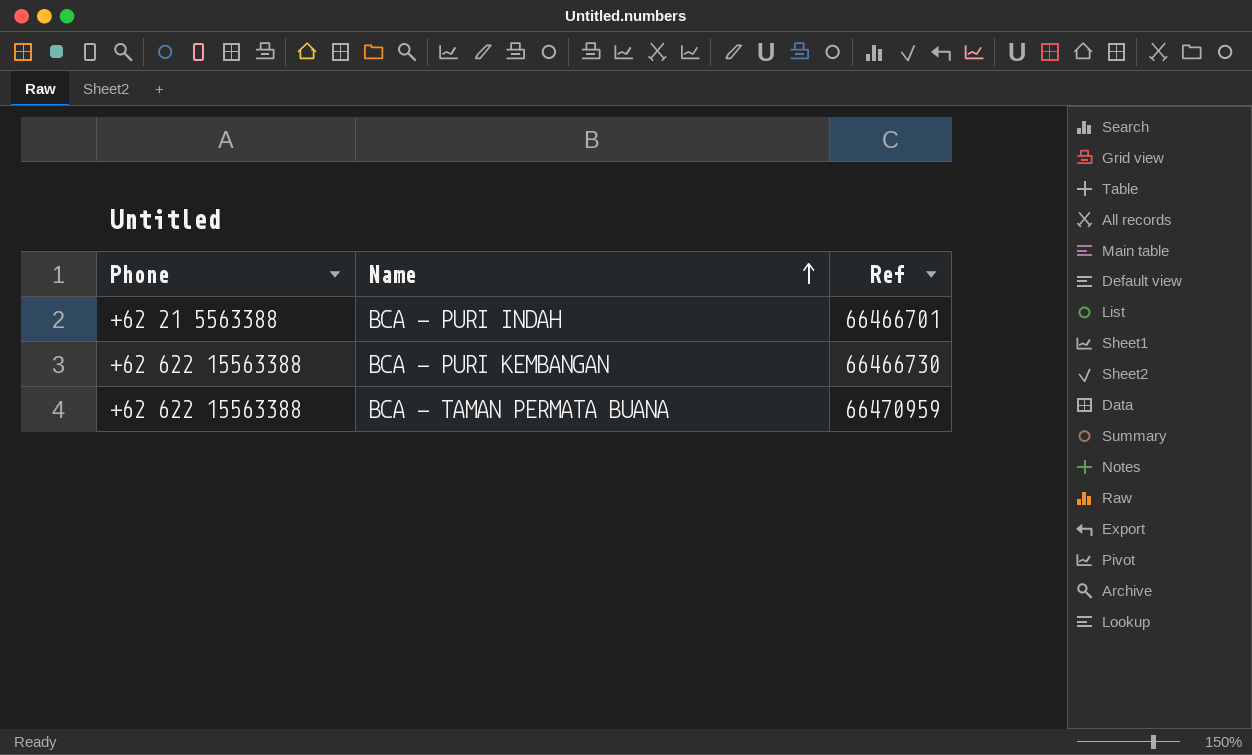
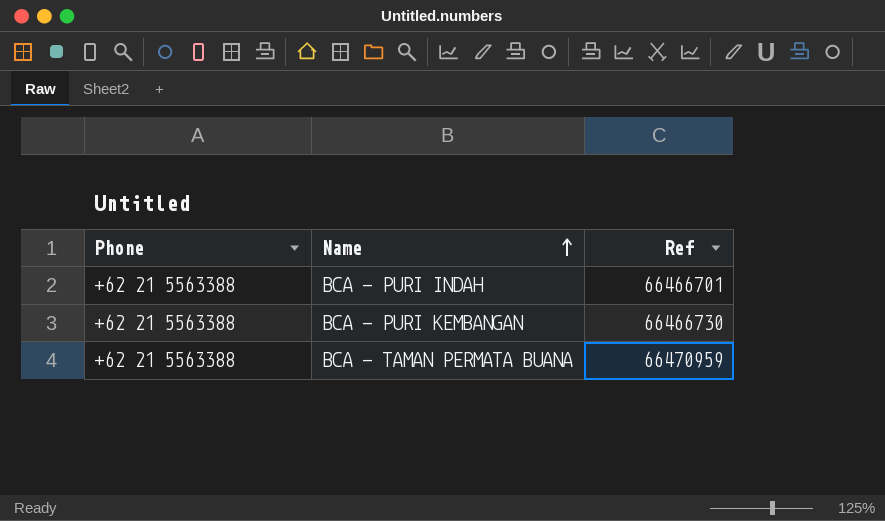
BCA - PURI KEMBANGAN | Phone: +62 622 15563388 -> +62 21 5563388
BCA - TAMAN PERMATA BUANA | Phone: +62 622 15563388 -> +62 21 5563388

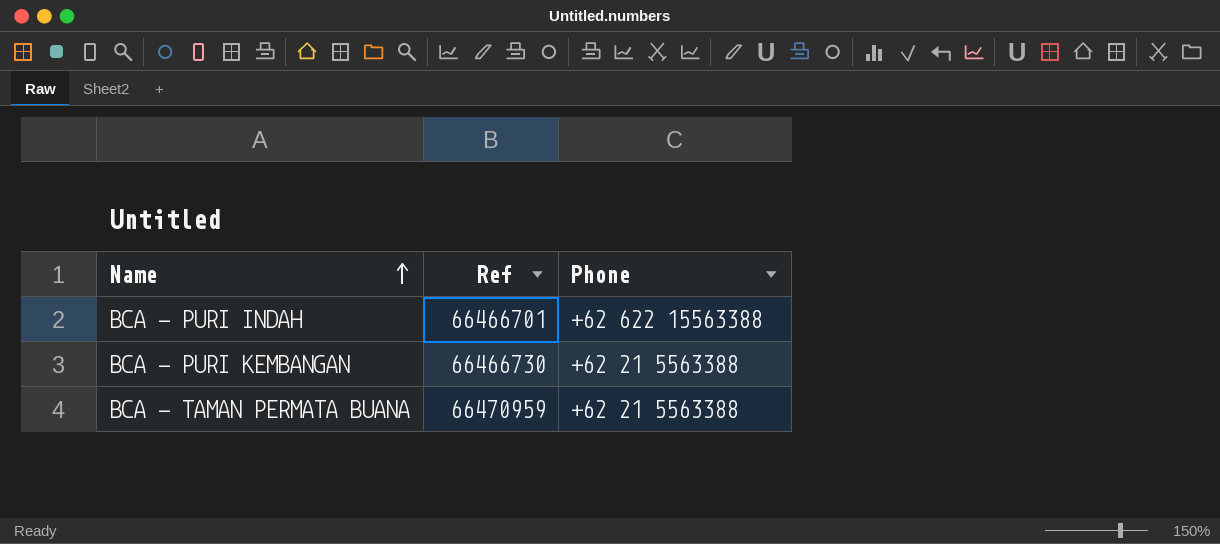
column Phone | position: 1 -> 3
BCA - PURI INDAH | Phone: +62 21 5563388 -> +62 622 15563388

